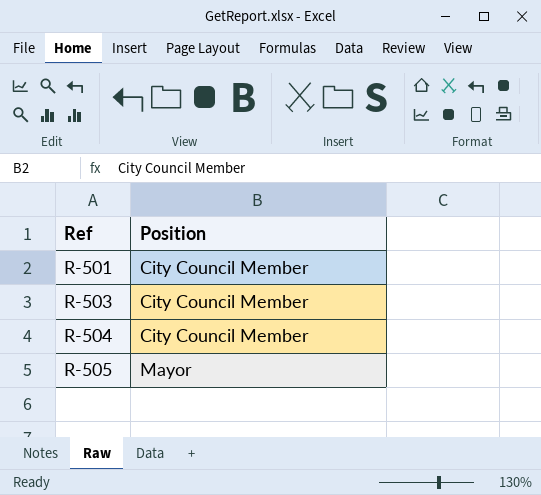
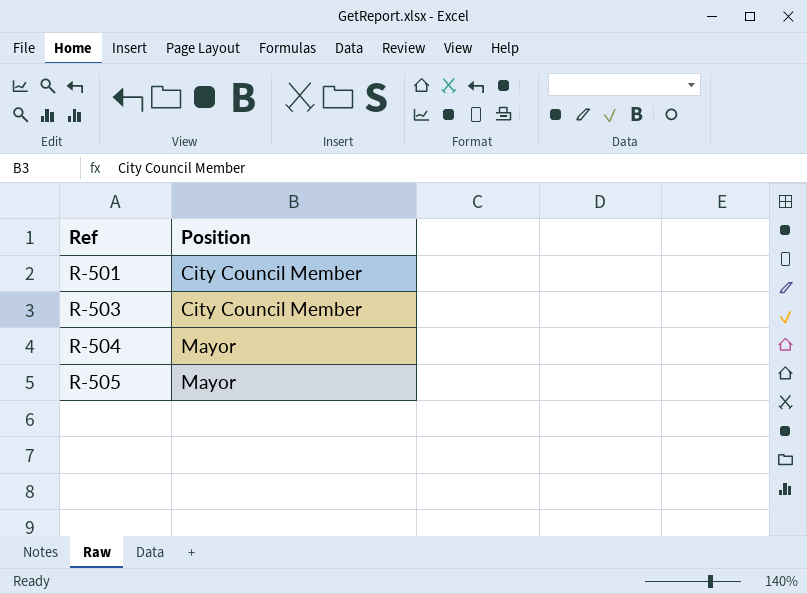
R-504 | Position: City Council Member -> Mayor

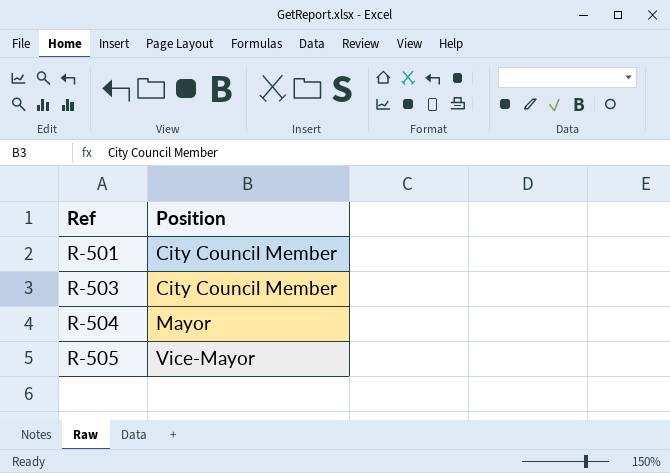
R-505 | Position: Mayor -> Vice-Mayor

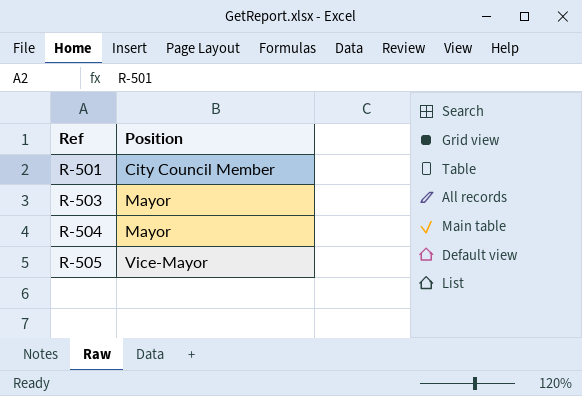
R-503 | Position: City Council Member -> Mayor

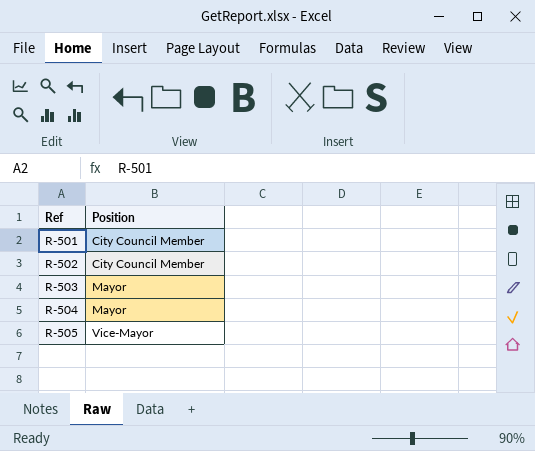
row R-502: none -> City Council Member

